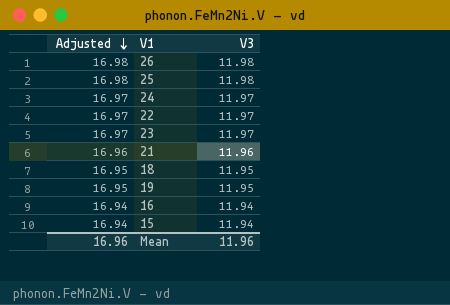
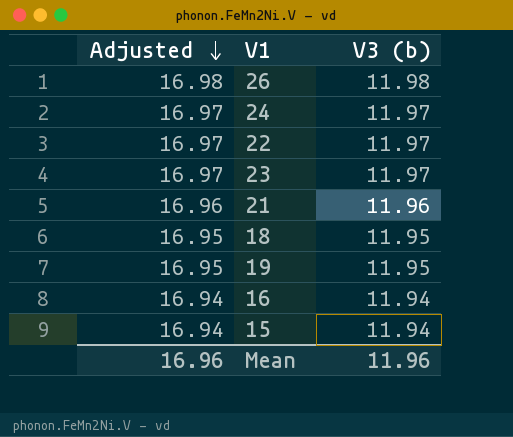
column name: V3 -> V3 (b)
row 25: 16.98 | 11.98 -> none

